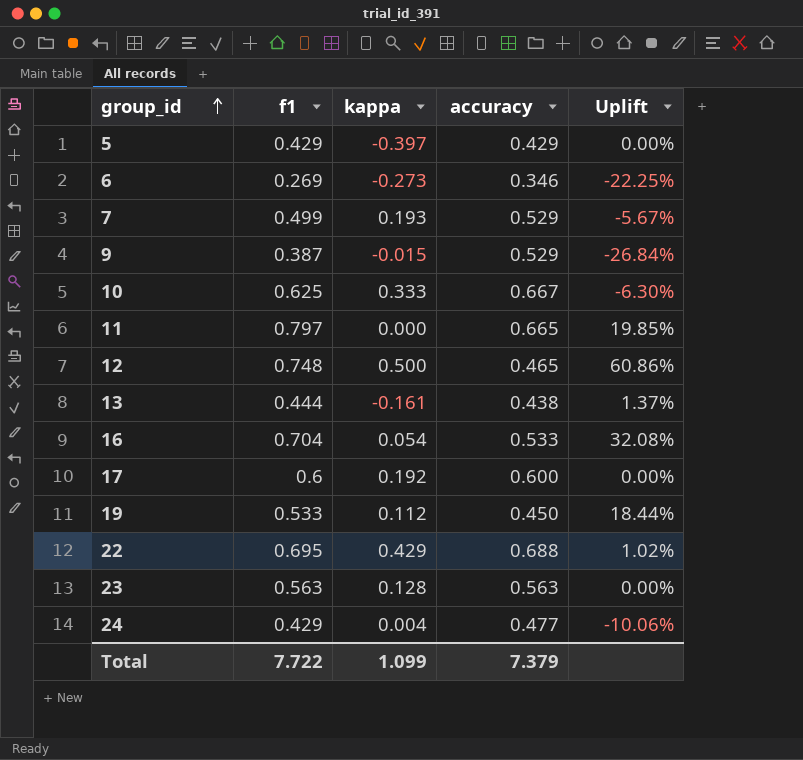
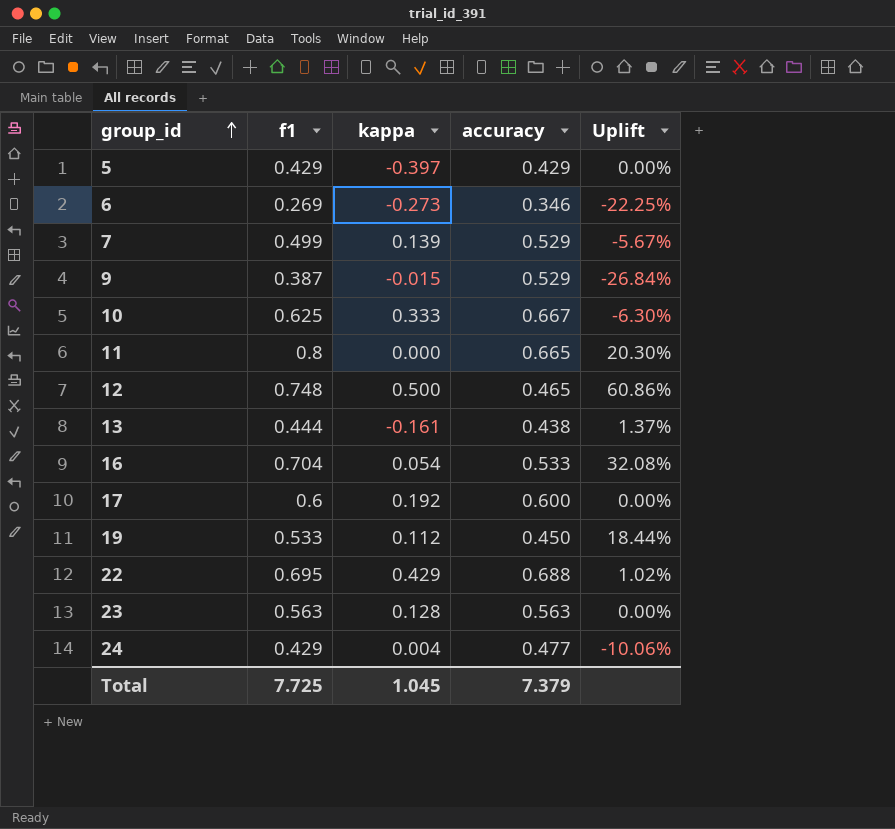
7 | kappa: 0.193 -> 0.139
11 | f1: 0.797 -> 0.8
11 | Uplift: 19.85% -> 20.30%
Total | f1: 7.722 -> 7.725
Total | kappa: 1.099 -> 1.045

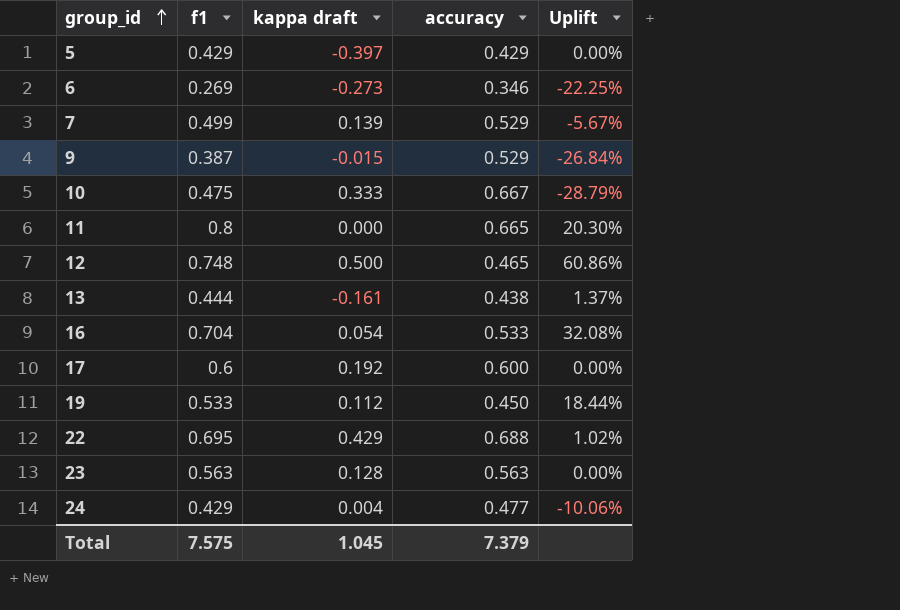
column name: kappa -> kappa draft
10 | f1: 0.625 -> 0.475
10 | Uplift: -6.30% -> -28.79%
Total | f1: 7.725 -> 7.575

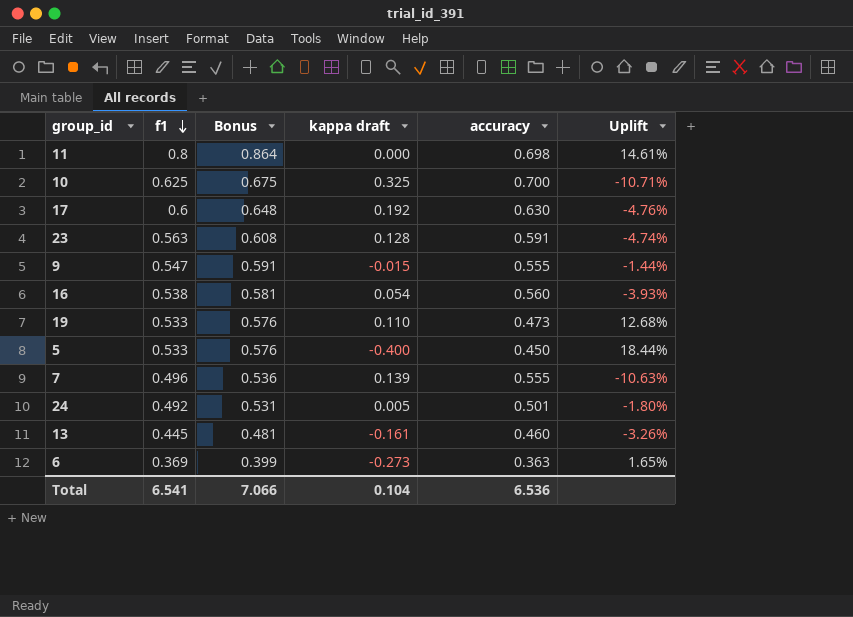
row order: group_id ascending -> f1 descending
column Bonus | formula: none -> [f1] * 1.08
row 12: 0.748 | 0.500 | 0.465 | 60.86% -> none
row 22: 0.695 | 0.429 | 0.688 | 1.02% -> none
11 | accuracy: 0.665 -> 0.698
11 | Uplift: 20.30% -> 14.61%
10 | f1: 0.475 -> 0.625
10 | kappa draft: 0.333 -> 0.325
10 | accuracy: 0.667 -> 0.700
10 | Uplift: -28.79% -> -10.71%
17 | accuracy: 0.600 -> 0.630
17 | Uplift: 0.00% -> -4.76%
23 | accuracy: 0.563 -> 0.591
23 | Uplift: 0.00% -> -4.74%
9 | f1: 0.387 -> 0.547
9 | accuracy: 0.529 -> 0.555
9 | Uplift: -26.84% -> -1.44%
16 | f1: 0.704 -> 0.538
16 | accuracy: 0.533 -> 0.560
16 | Uplift: 32.08% -> -3.93%
19 | kappa draft: 0.112 -> 0.110
19 | accuracy: 0.450 -> 0.473
19 | Uplift: 18.44% -> 12.68%
5 | f1: 0.429 -> 0.533
5 | kappa draft: -0.397 -> -0.400
5 | accuracy: 0.429 -> 0.450
5 | Uplift: 0.00% -> 18.44%
7 | f1: 0.499 -> 0.496
7 | accuracy: 0.529 -> 0.555
7 | Uplift: -5.67% -> -10.63%
24 | f1: 0.429 -> 0.492
24 | kappa draft: 0.004 -> 0.005
24 | accuracy: 0.477 -> 0.501
24 | Uplift: -10.06% -> -1.80%
13 | f1: 0.444 -> 0.445
13 | accuracy: 0.438 -> 0.460
13 | Uplift: 1.37% -> -3.26%
6 | f1: 0.269 -> 0.369
6 | accuracy: 0.346 -> 0.363
6 | Uplift: -22.25% -> 1.65%
Total | f1: 7.575 -> 6.541
Total | kappa draft: 1.045 -> 0.104
Total | accuracy: 7.379 -> 6.536

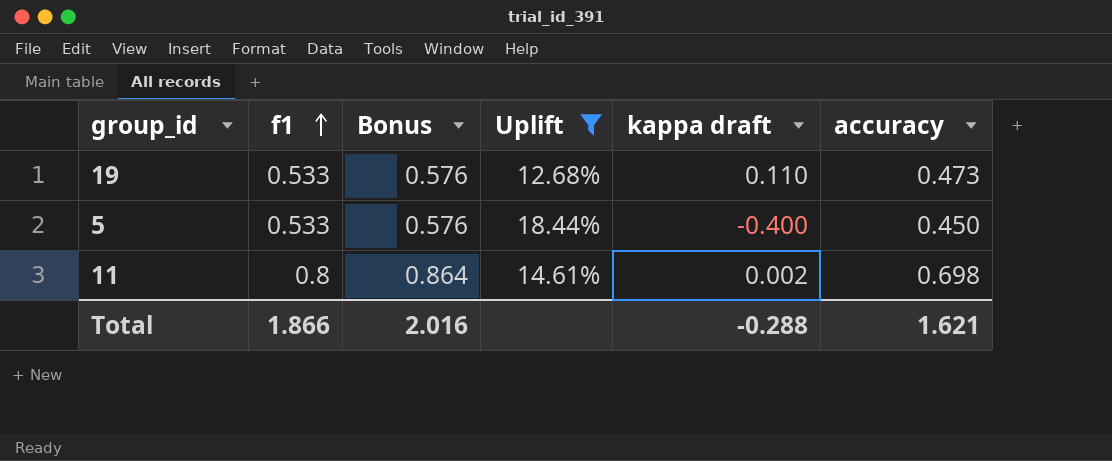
filter: none -> Uplift >= 12.68%
row order: f1 descending -> f1 ascending
column Uplift | position: 6 -> 4
11 | kappa draft: 0.000 -> 0.002
Total | f1: 6.541 -> 1.866
Total | Bonus: 7.066 -> 2.016
Total | kappa draft: 0.104 -> -0.288
Total | accuracy: 6.536 -> 1.621

